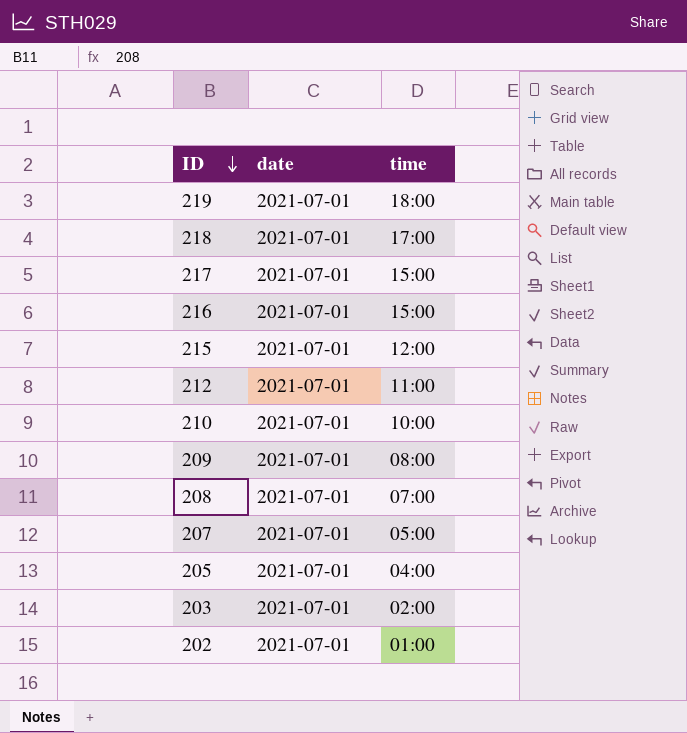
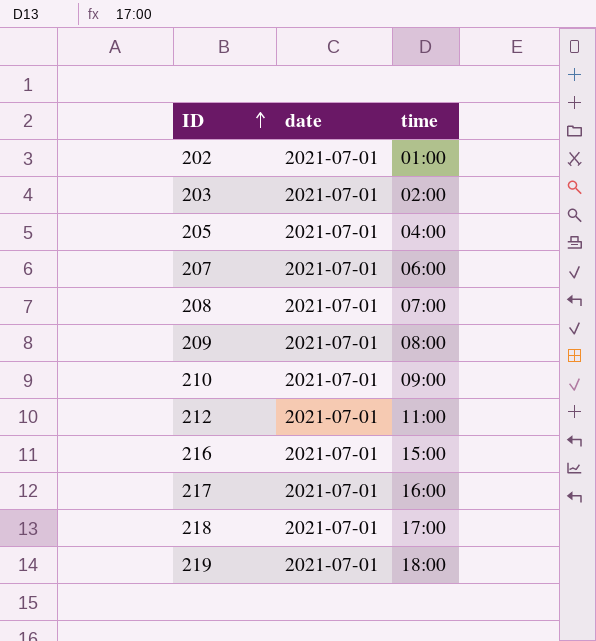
row order: ID descending -> ID ascending
row 215: 2021-07-01 | 12:00 -> none
207 | time: 05:00 -> 06:00
210 | time: 10:00 -> 09:00
217 | time: 15:00 -> 16:00

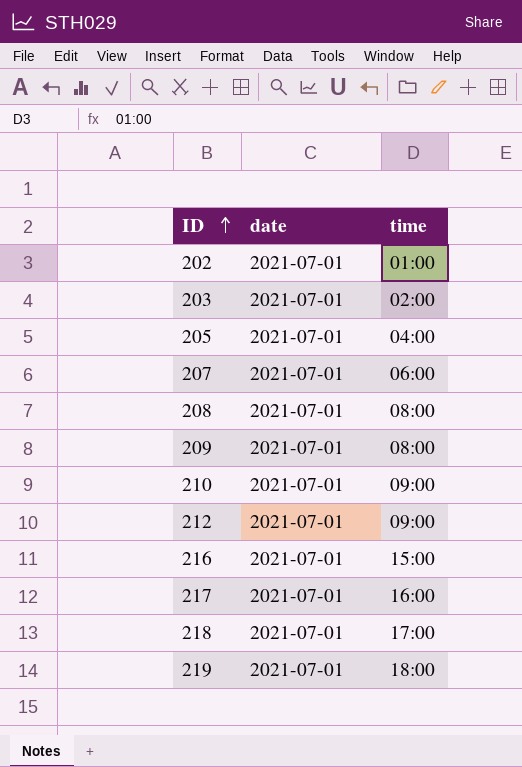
208 | time: 07:00 -> 08:00
212 | time: 11:00 -> 09:00

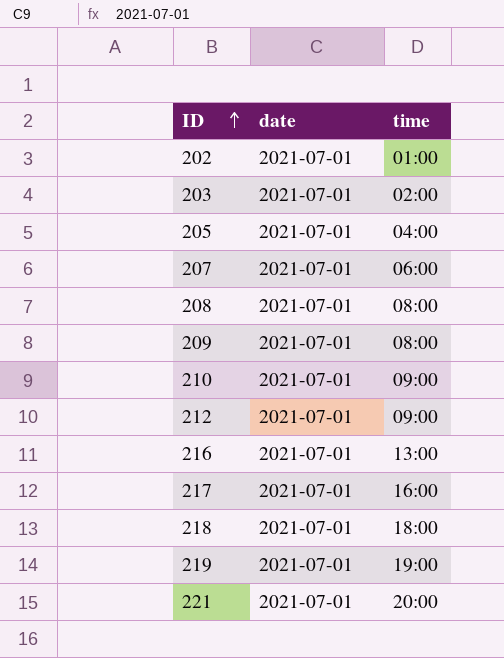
216 | time: 15:00 -> 13:00
218 | time: 17:00 -> 18:00
219 | time: 18:00 -> 19:00
row 221: none -> 2021-07-01 | 20:00

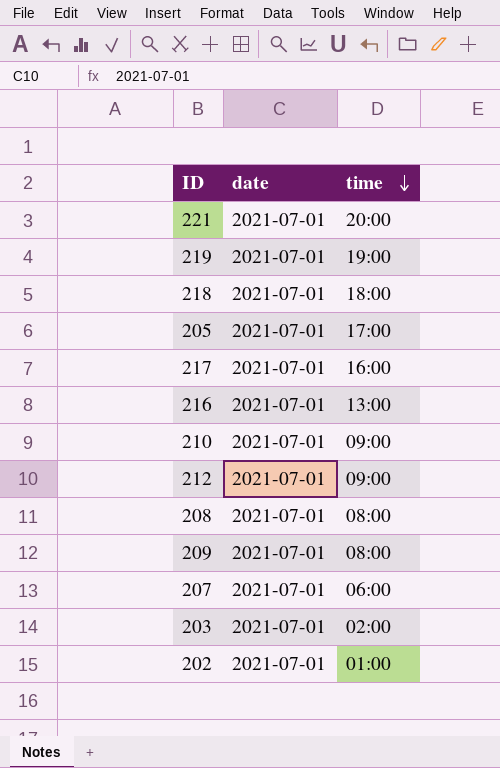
row order: ID ascending -> time descending
205 | time: 04:00 -> 17:00

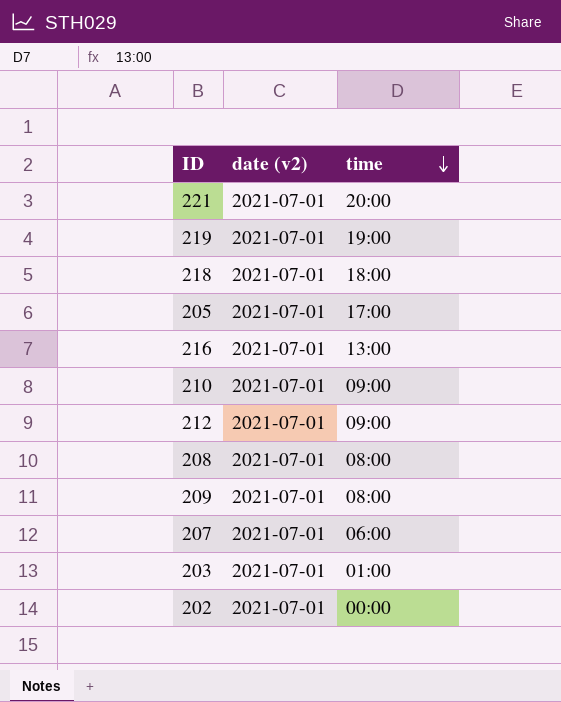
column name: date -> date (v2)
row 217: 2021-07-01 | 16:00 -> none
203 | time: 02:00 -> 01:00
202 | time: 01:00 -> 00:00

